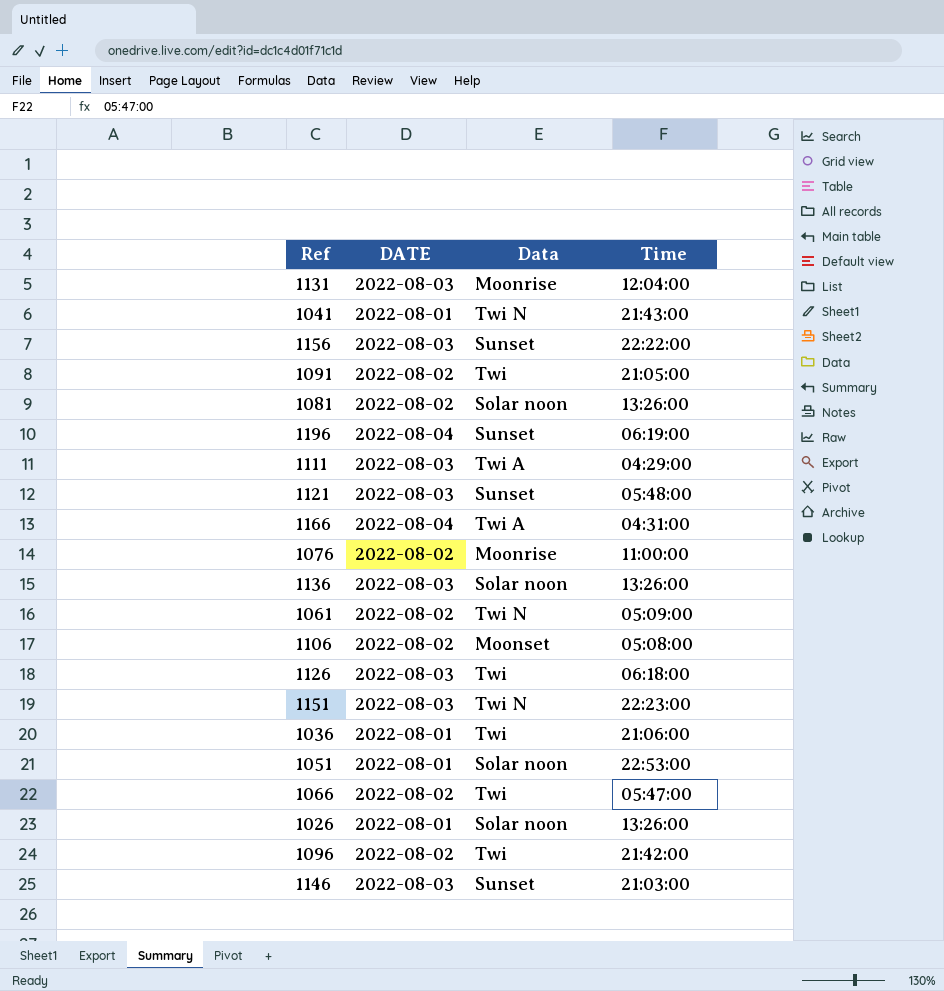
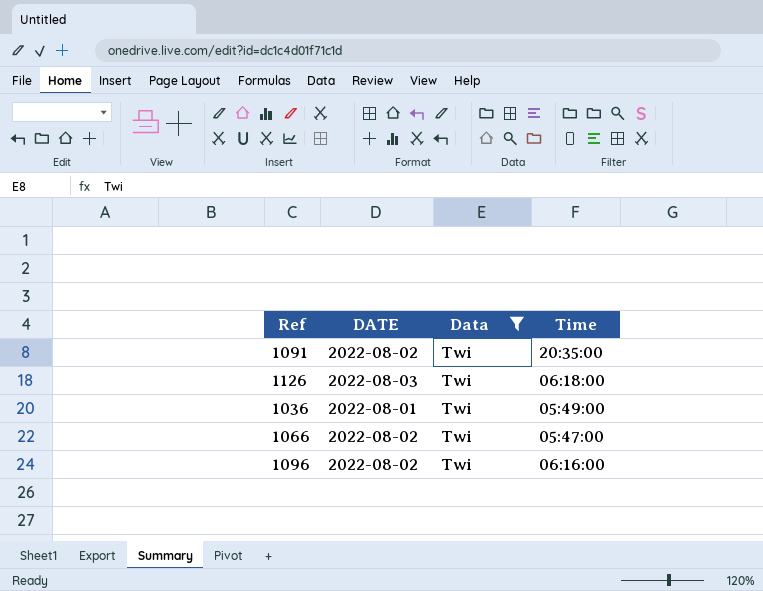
filter: none -> Data = Twi
1091 | Time: 21:05:00 -> 20:35:00
1036 | Time: 21:06:00 -> 05:49:00
1096 | Time: 21:42:00 -> 06:16:00

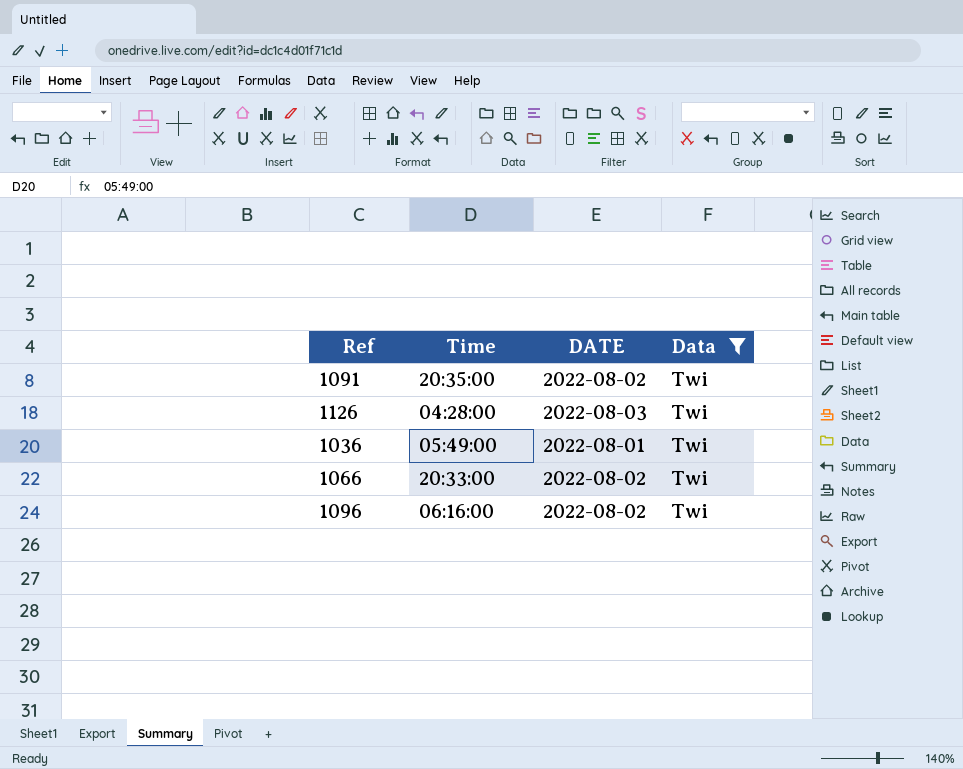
column Time | position: 4 -> 2
1126 | Time: 06:18:00 -> 04:28:00
1066 | Time: 05:47:00 -> 20:33:00

